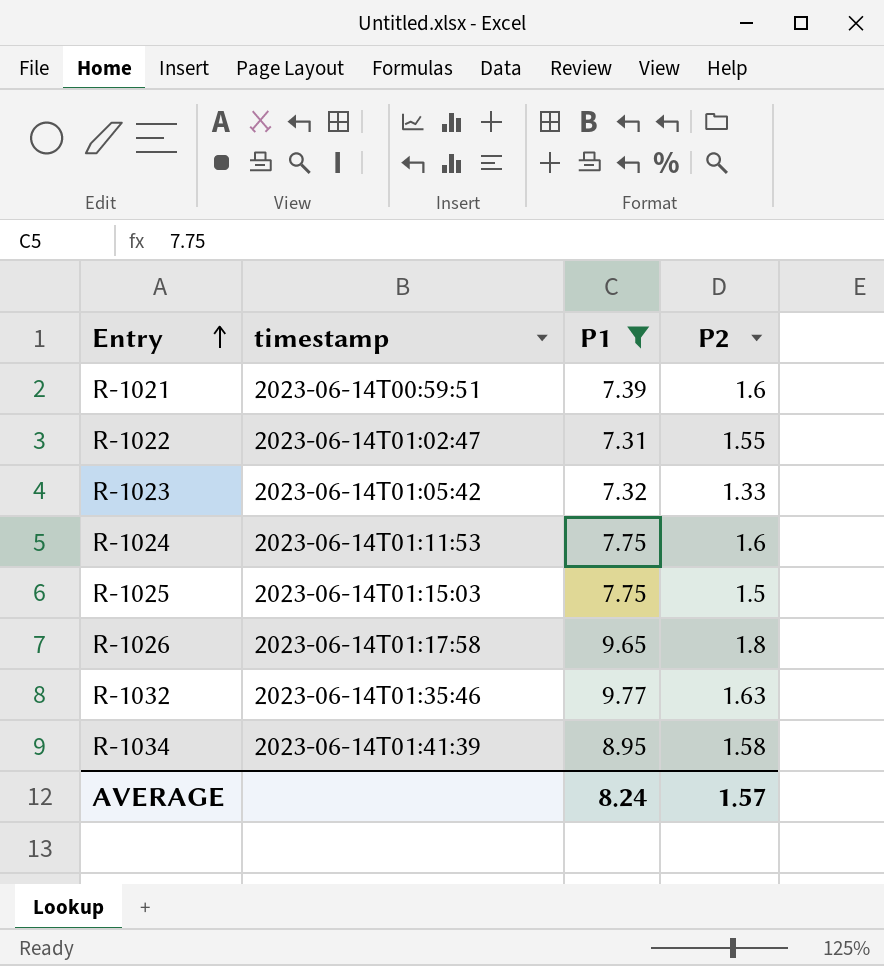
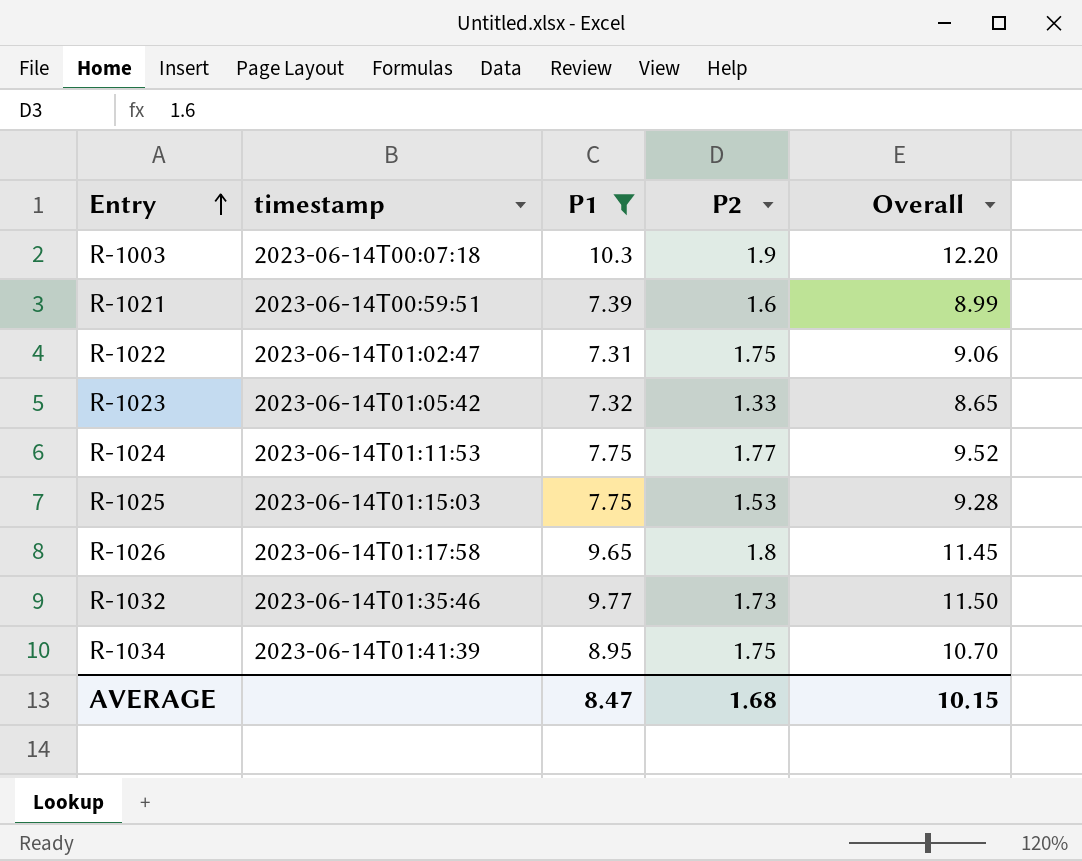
column Overall | formula: none -> [P1] + [P2]
row R-1003: none -> 2023-06-14T00:07:18 | 10.3 | 1.9 | 12.20
R-1022 | P2: 1.55 -> 1.75
R-1024 | P2: 1.6 -> 1.77
R-1025 | P2: 1.5 -> 1.53
R-1032 | P2: 1.63 -> 1.73
R-1034 | P2: 1.58 -> 1.75
AVERAGE | P1: 8.24 -> 8.47
AVERAGE | P2: 1.57 -> 1.68

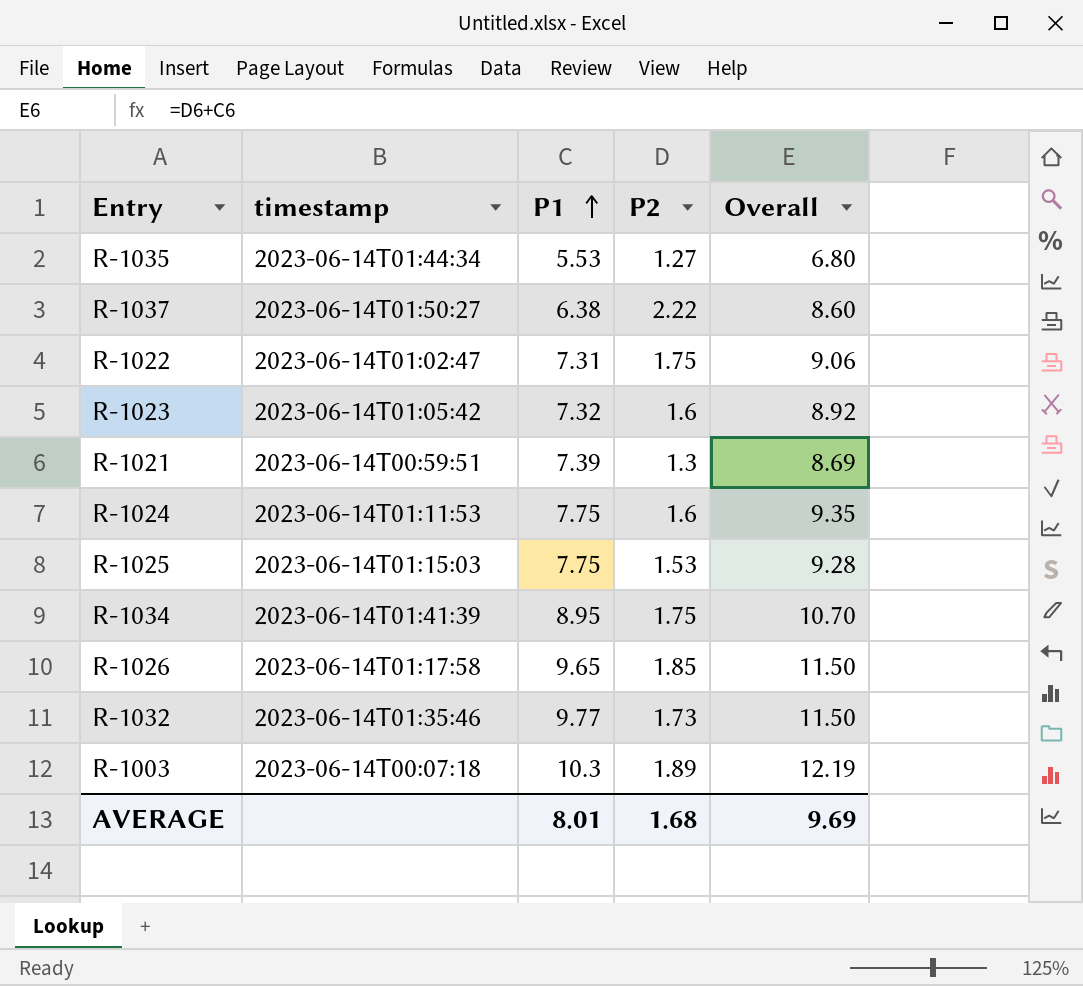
filter: P1 >= 7.31 -> none
row order: Entry ascending -> P1 ascending
R-1023 | P2: 1.33 -> 1.6
R-1023 | Overall: 8.65 -> 8.92
R-1021 | P2: 1.6 -> 1.3
R-1021 | Overall: 8.99 -> 8.69
R-1024 | P2: 1.77 -> 1.6
R-1024 | Overall: 9.52 -> 9.35
R-1026 | P2: 1.8 -> 1.85
R-1026 | Overall: 11.45 -> 11.50
R-1003 | P2: 1.9 -> 1.89
R-1003 | Overall: 12.20 -> 12.19
AVERAGE | P1: 8.47 -> 8.01
AVERAGE | Overall: 10.15 -> 9.69

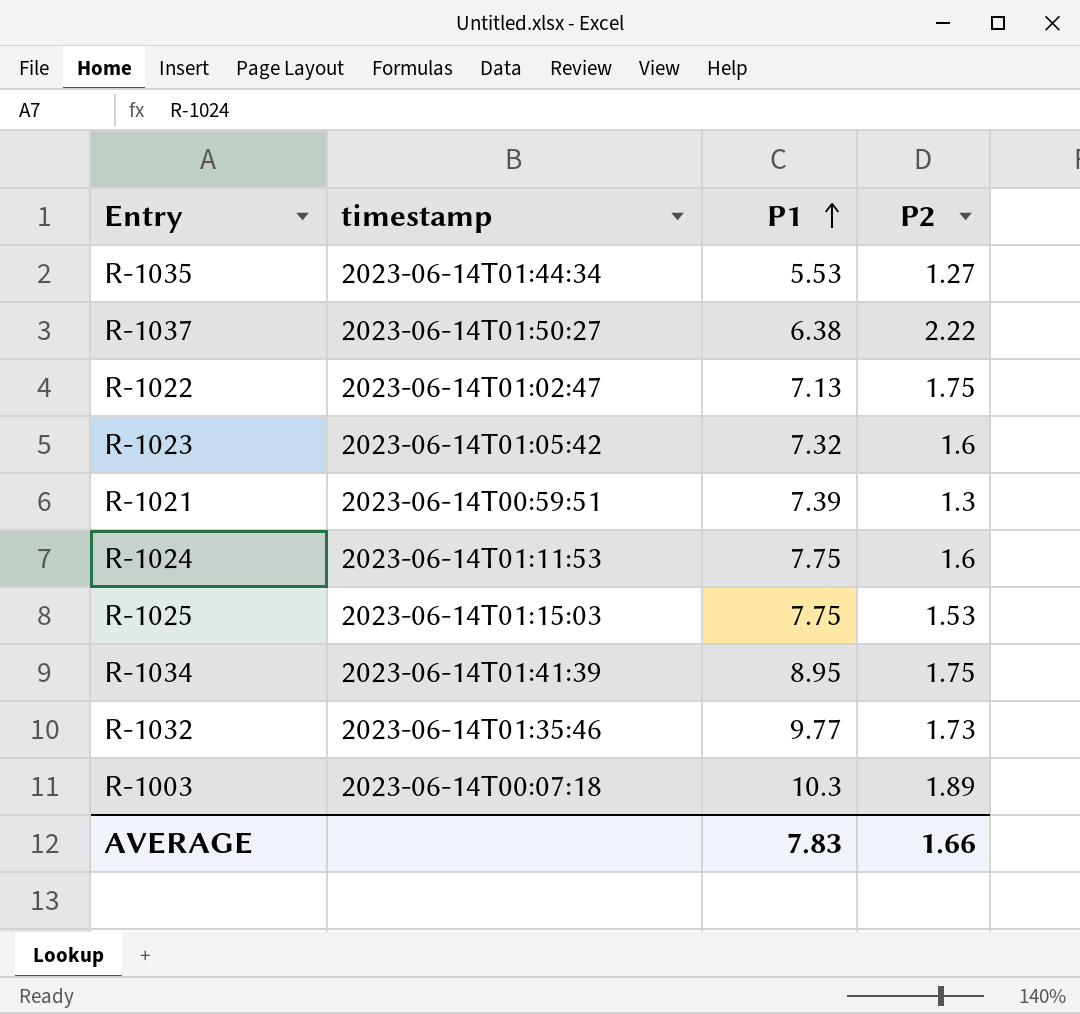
column Overall | formula: [P1] + [P2] -> none
row R-1026: 2023-06-14T01:17:58 | 9.65 | 1.85 | 11.50 -> none
R-1022 | P1: 7.31 -> 7.13
AVERAGE | P1: 8.01 -> 7.83
AVERAGE | P2: 1.68 -> 1.66

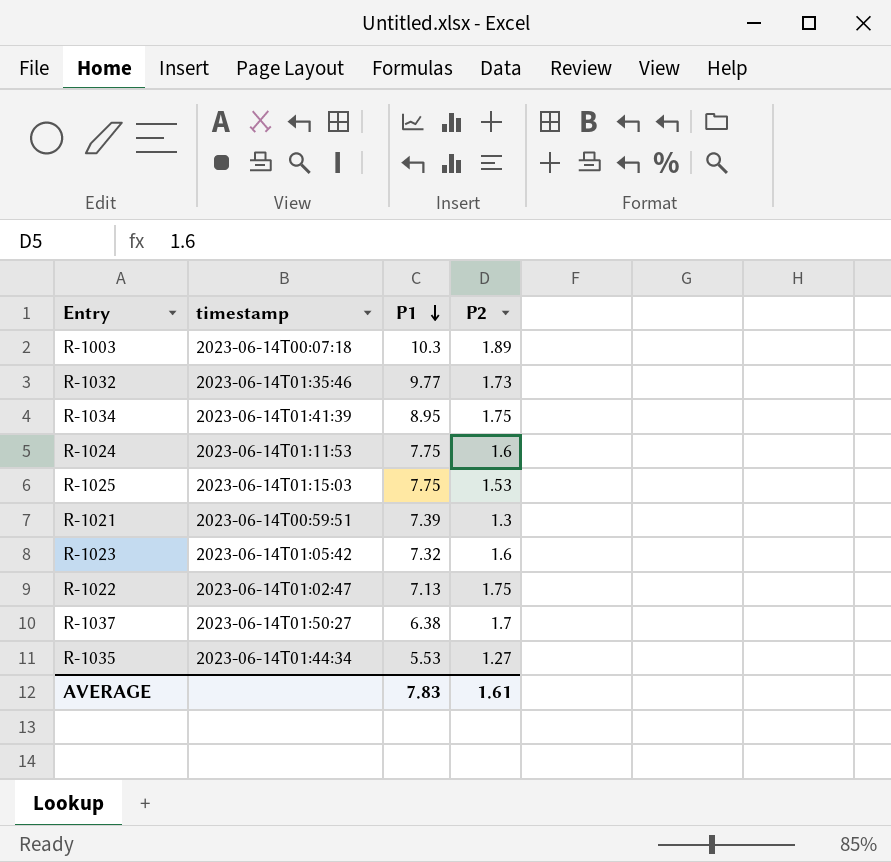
row order: P1 ascending -> P1 descending
R-1037 | P2: 2.22 -> 1.7
AVERAGE | P2: 1.66 -> 1.61

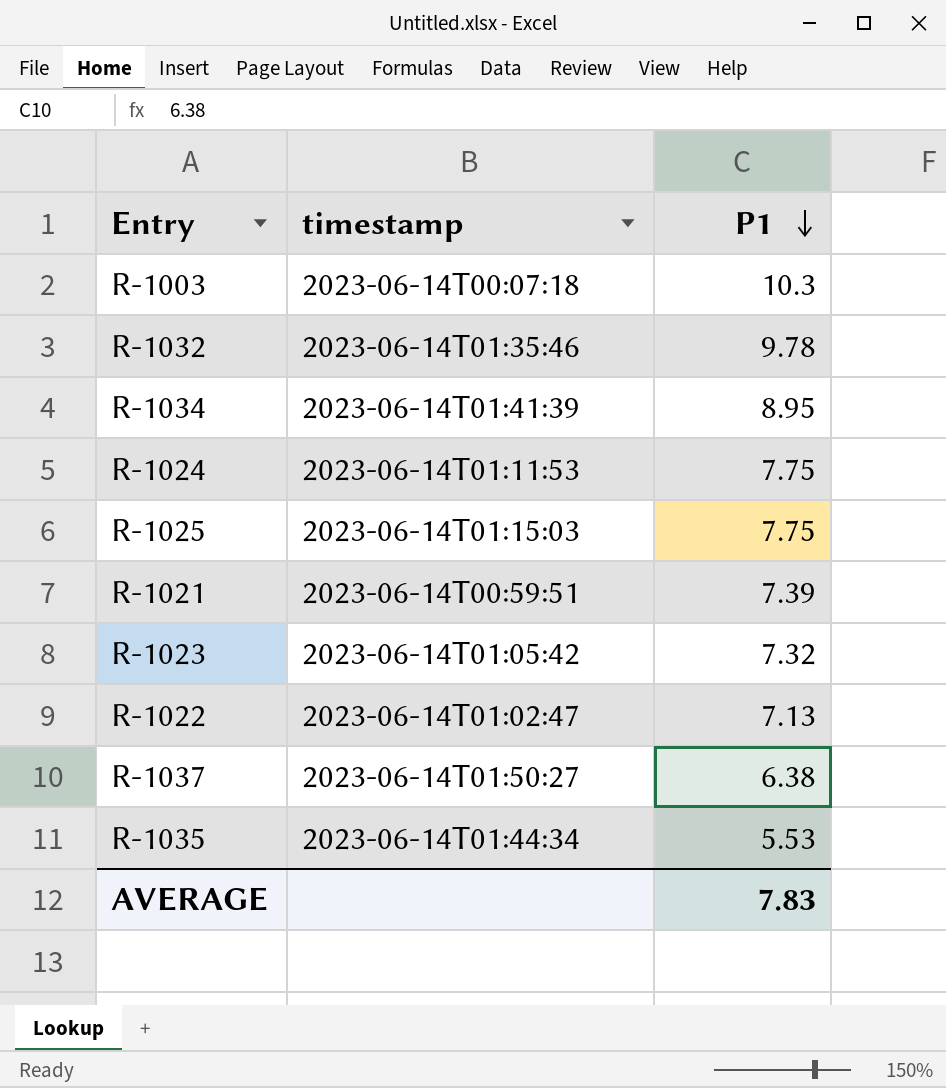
column P2 | position: 4 -> none
R-1032 | P1: 9.77 -> 9.78

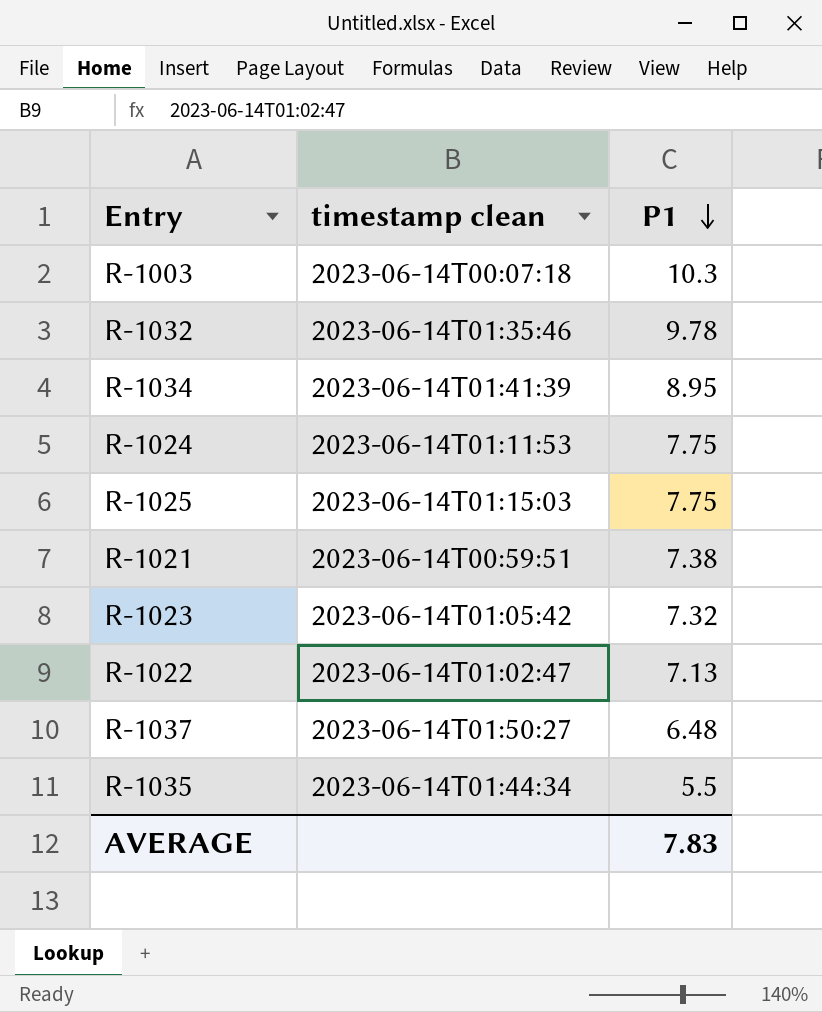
column name: timestamp -> timestamp clean
R-1021 | P1: 7.39 -> 7.38
R-1037 | P1: 6.38 -> 6.48
R-1035 | P1: 5.53 -> 5.5

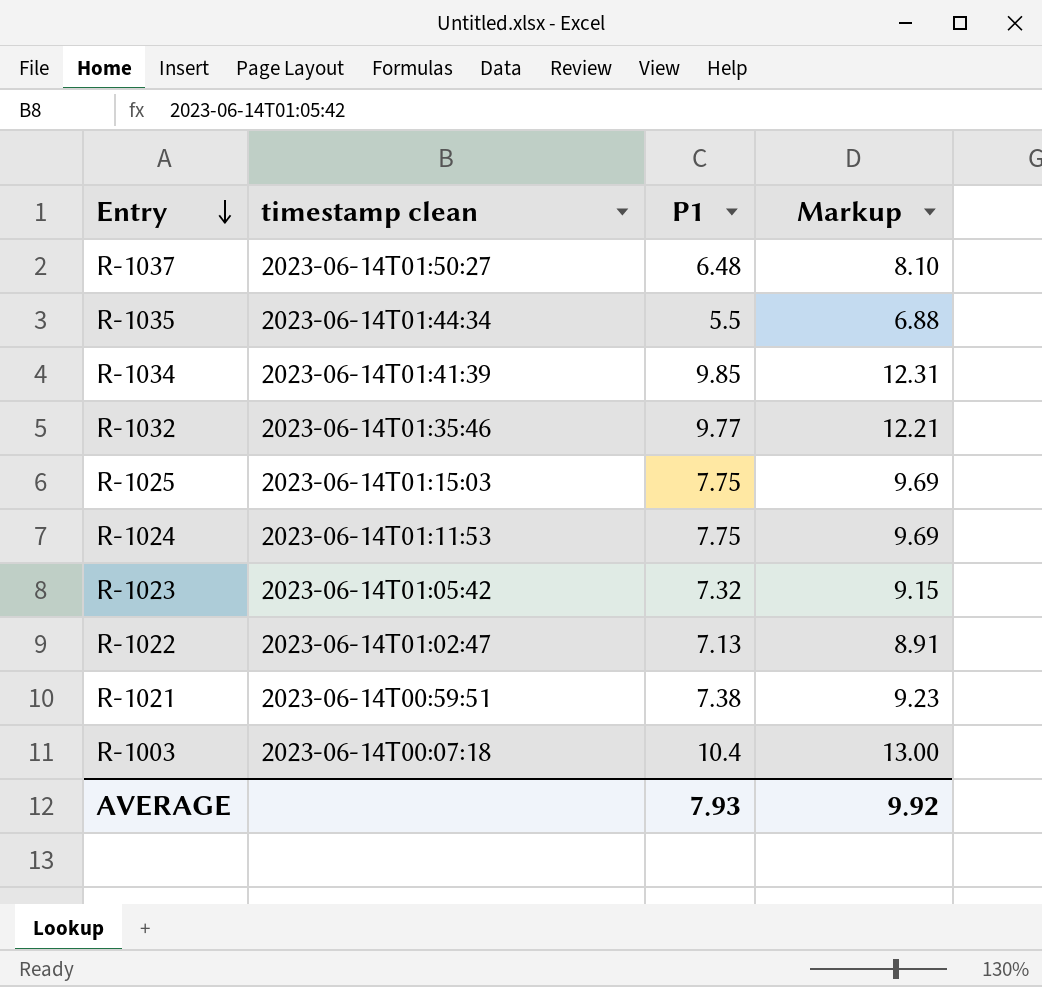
row order: P1 descending -> Entry descending
column Markup | formula: none -> [P1] * 1.25
R-1034 | P1: 8.95 -> 9.85
R-1032 | P1: 9.78 -> 9.77
R-1003 | P1: 10.3 -> 10.4
AVERAGE | P1: 7.83 -> 7.93

